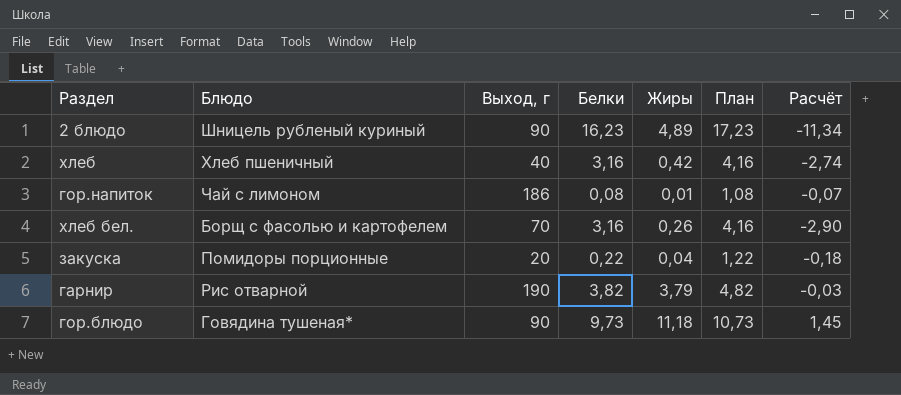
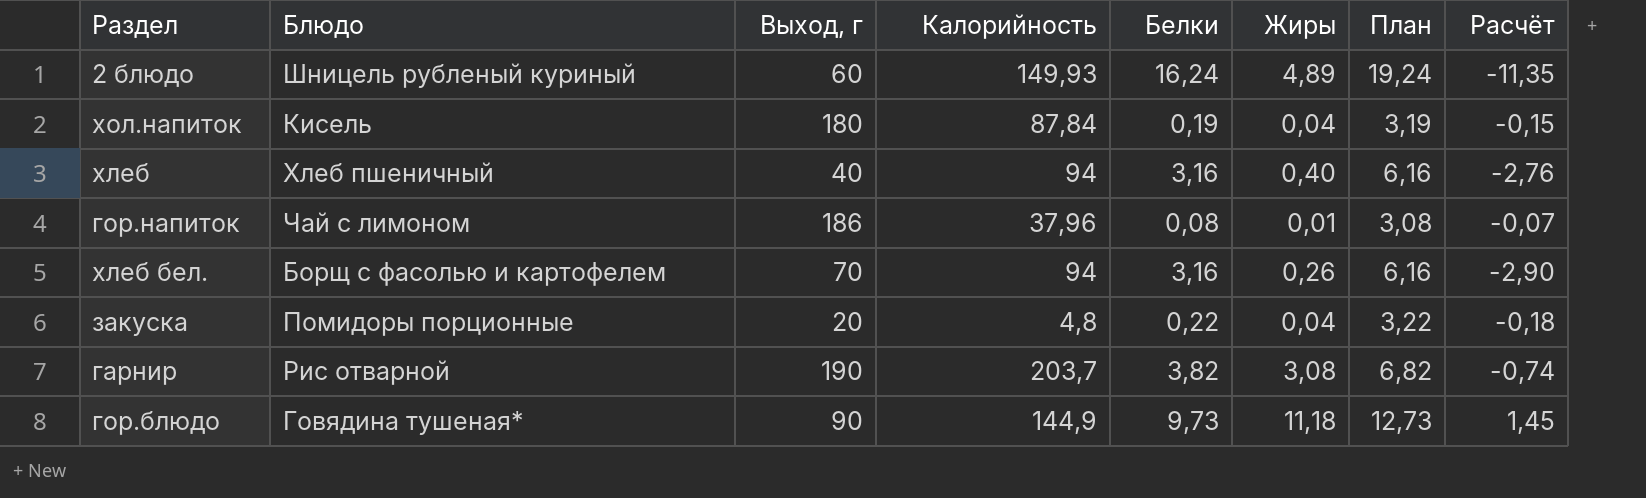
column Калорийность | position: none -> 4
column План | formula: [Белки] + 1 -> [Белки] + 3
2 блюдо | Выход, г: 90 -> 60
2 блюдо | Белки: 16,23 -> 16,24
2 блюдо | Расчёт: -11,34 -> -11,35
row хол.напиток: none -> Кисель | 180 | 87,84 | 0,19 | 0,04 | 3,19 | -0,15
хлеб | Жиры: 0,42 -> 0,40
хлеб | Расчёт: -2,74 -> -2,76
гарнир | Жиры: 3,79 -> 3,08
гарнир | Расчёт: -0,03 -> -0,74

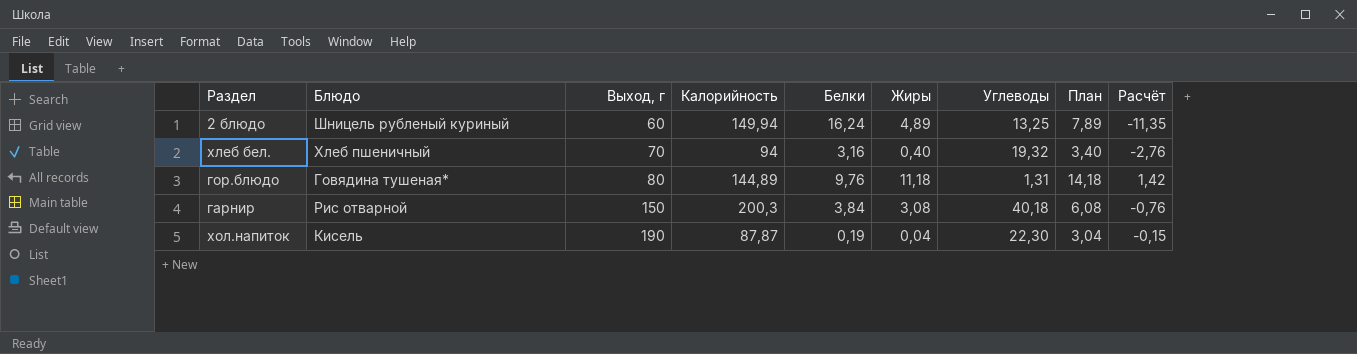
row order: none -> Выход, г ascending
column Углеводы | position: none -> 7
column План | formula: [Белки] + 3 -> [Жиры] + 3
row хлеб: Хлеб пшеничный | 40 | 94 | 3,16 | 0,40 | 6,16 | -2,76 -> none
row гор.напиток: Чай с лимоном | 186 | 37,96 | 0,08 | 0,01 | 3,08 | -0,07 -> none
row закуска: Помидоры порционные | 20 | 4,8 | 0,22 | 0,04 | 3,22 | -0,18 -> none
2 блюдо | Калорийность: 149,93 -> 149,94
хлеб бел. | Блюдо: Борщ с фасолью и картофелем -> Хлеб пшеничный
хлеб бел. | Жиры: 0,26 -> 0,40
хлеб бел. | Расчёт: -2,90 -> -2,76
гор.блюдо | Выход, г: 90 -> 80
гор.блюдо | Калорийность: 144,9 -> 144,89
гор.блюдо | Белки: 9,73 -> 9,76
гор.блюдо | Расчёт: 1,45 -> 1,42
гарнир | Выход, г: 190 -> 150
гарнир | Калорийность: 203,7 -> 200,3
гарнир | Белки: 3,82 -> 3,84
гарнир | Расчёт: -0,74 -> -0,76
хол.напиток | Выход, г: 180 -> 190
хол.напиток | Калорийность: 87,84 -> 87,87

